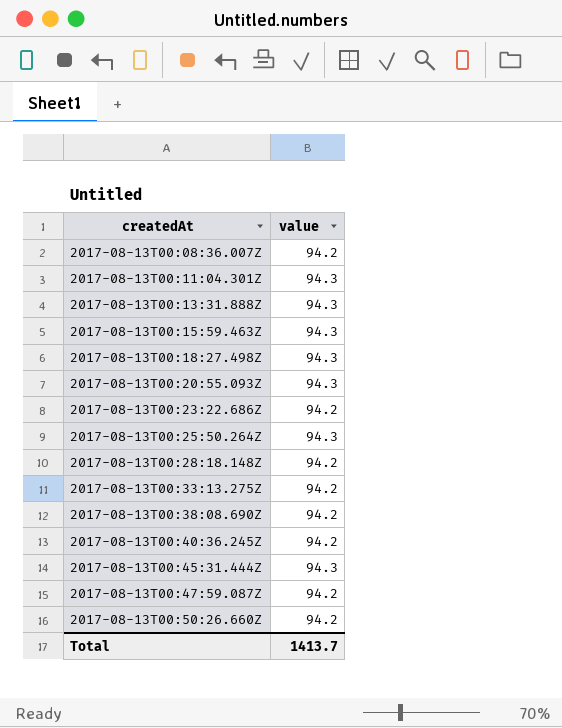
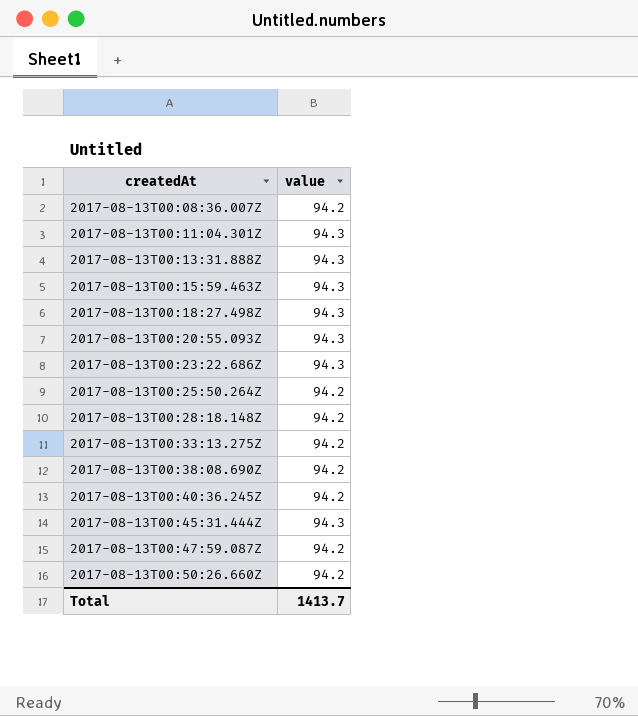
2017-08-13T00:23:22.686Z | value: 94.2 -> 94.3
2017-08-13T00:25:50.264Z | value: 94.3 -> 94.2

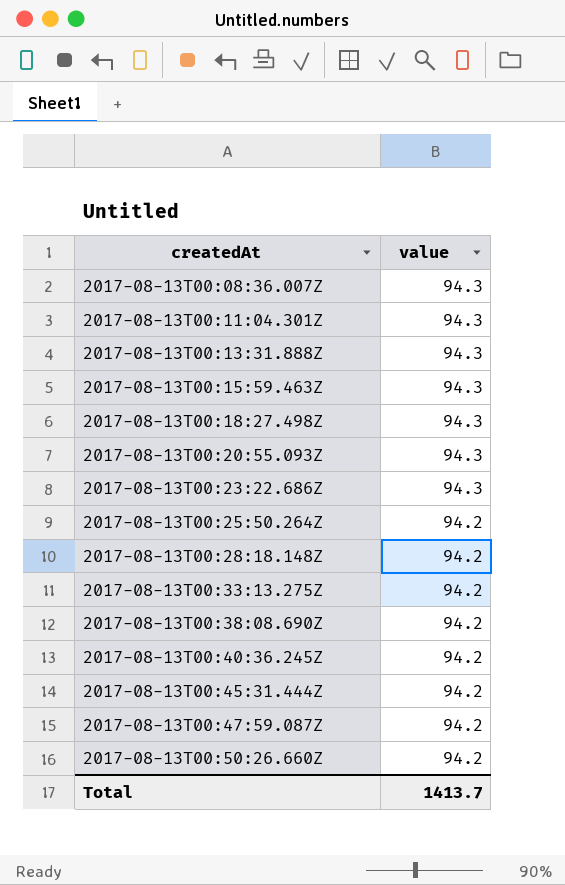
2017-08-13T00:08:36.007Z | value: 94.2 -> 94.3
2017-08-13T00:45:31.444Z | value: 94.3 -> 94.2

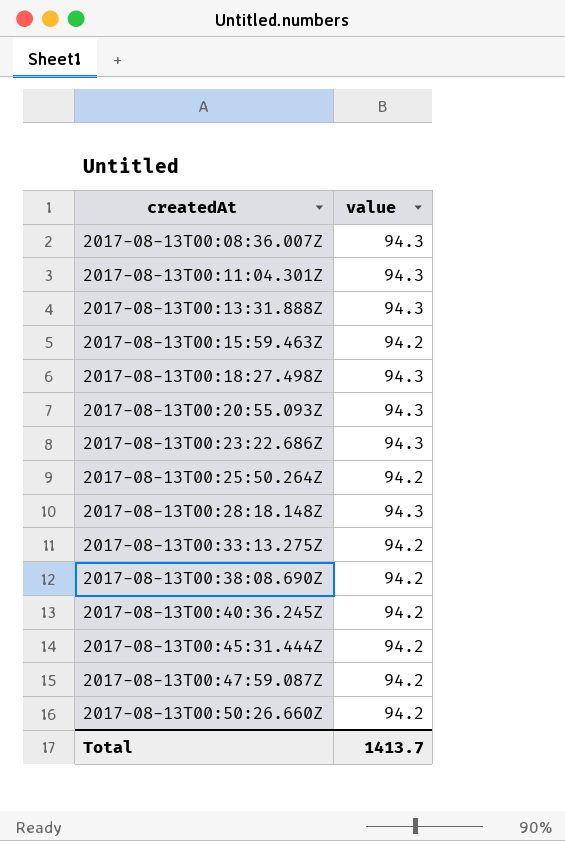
2017-08-13T00:15:59.463Z | value: 94.3 -> 94.2
2017-08-13T00:28:18.148Z | value: 94.2 -> 94.3

